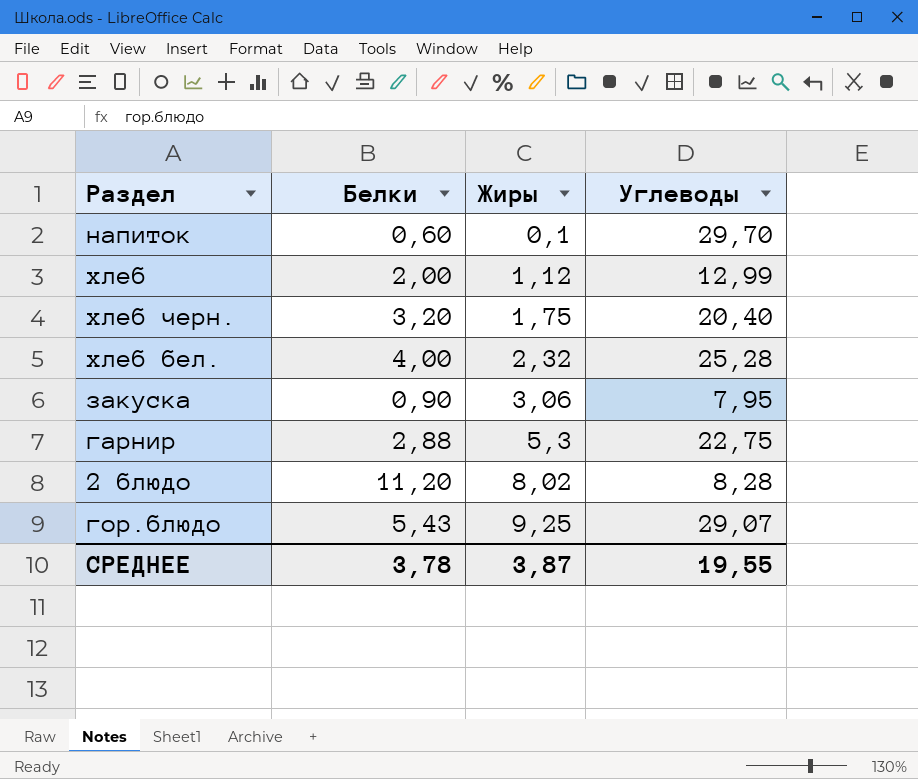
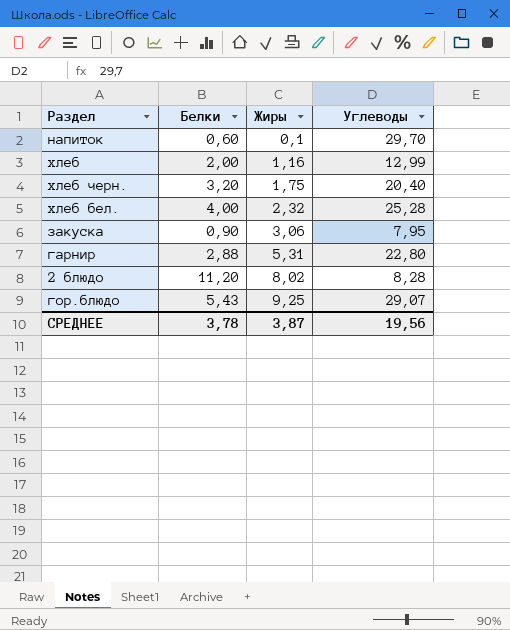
хлеб | Жиры: 1,12 -> 1,16
гарнир | Жиры: 5,3 -> 5,31
гарнир | Углеводы: 22,75 -> 22,80
СРЕДНЕЕ | Углеводы: 19,55 -> 19,56

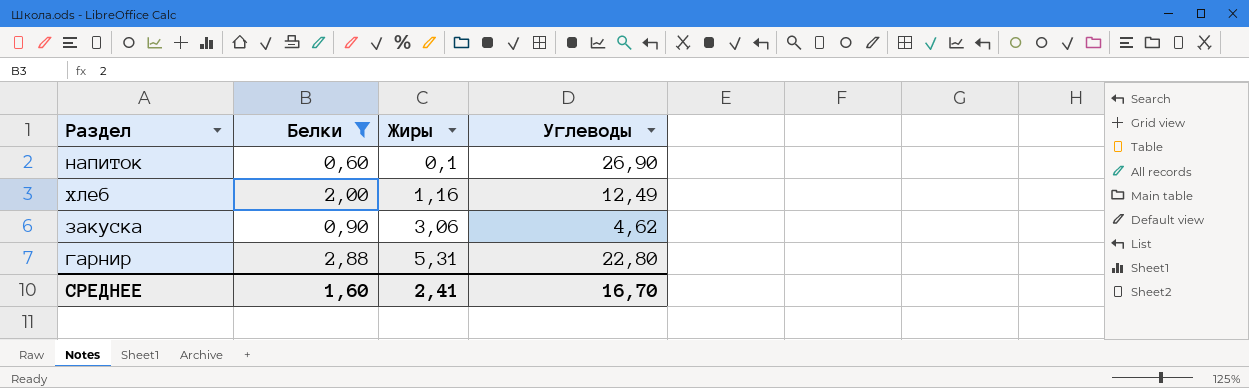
filter: none -> Белки <= 2,88
напиток | Углеводы: 29,70 -> 26,90
хлеб | Углеводы: 12,99 -> 12,49
закуска | Углеводы: 7,95 -> 4,62
СРЕДНЕЕ | Белки: 3,78 -> 1,60
СРЕДНЕЕ | Жиры: 3,87 -> 2,41
СРЕДНЕЕ | Углеводы: 19,56 -> 16,70

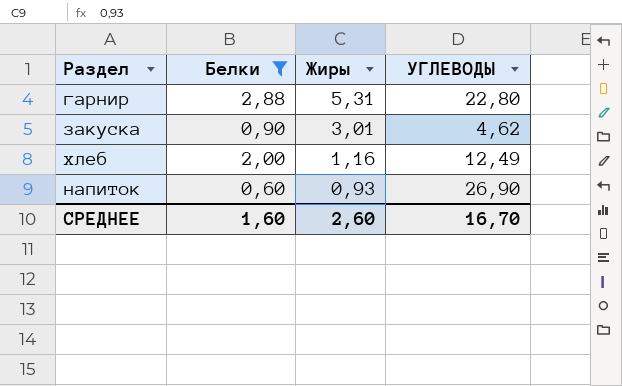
row order: Жиры ascending -> Жиры descending
column name: Углеводы -> УГЛЕВОДЫ
закуска | Жиры: 3,06 -> 3,01
напиток | Жиры: 0,1 -> 0,93
СРЕДНЕЕ | Жиры: 2,41 -> 2,60

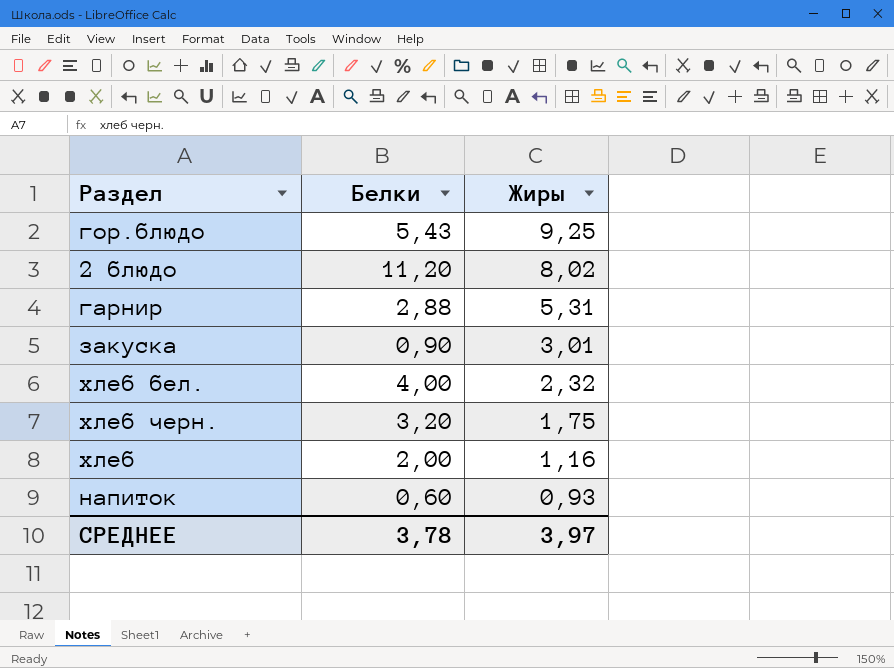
filter: Белки <= 2,88 -> none
column УГЛЕВОДЫ | position: 4 -> none
СРЕДНЕЕ | Белки: 1,60 -> 3,78
СРЕДНЕЕ | Жиры: 2,60 -> 3,97

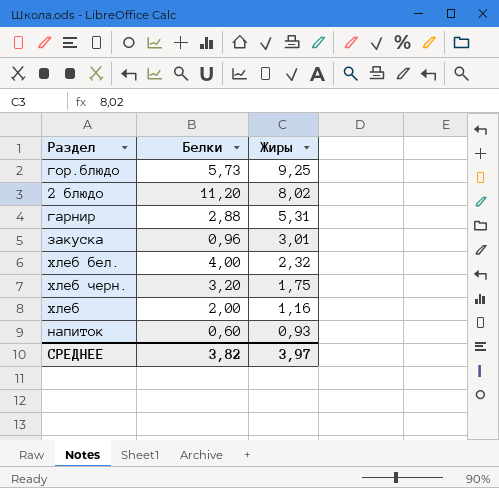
гор.блюдо | Белки: 5,43 -> 5,73
закуска | Белки: 0,90 -> 0,96
СРЕДНЕЕ | Белки: 3,78 -> 3,82

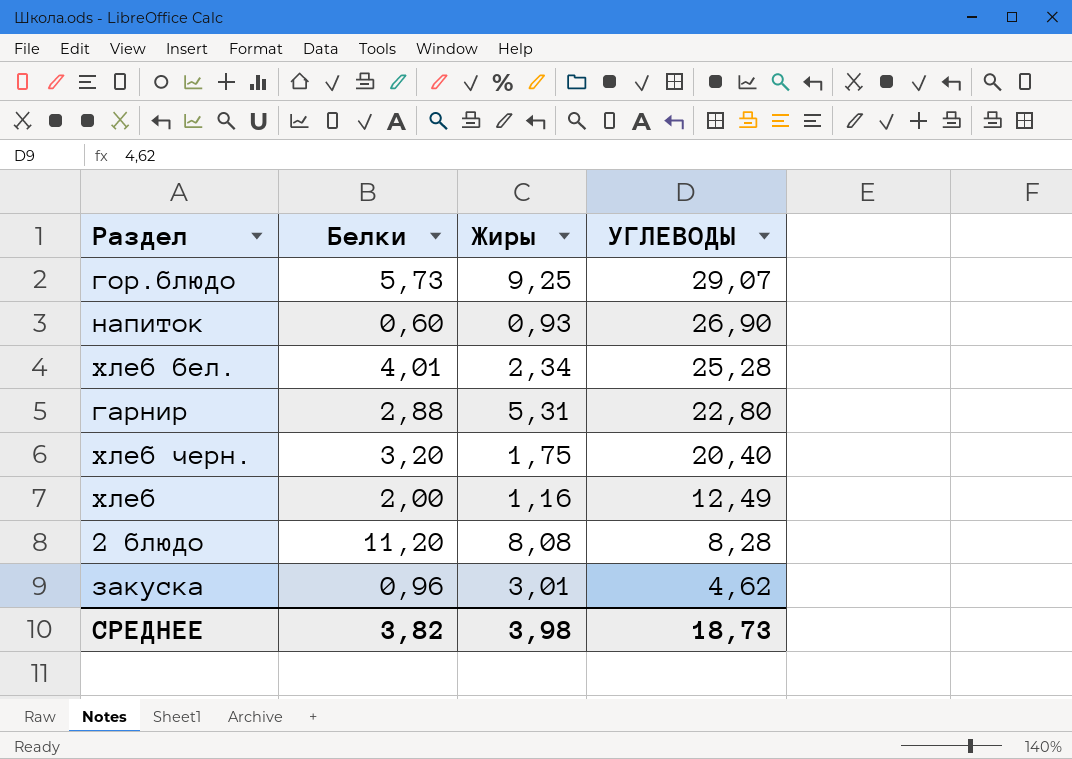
row order: Жиры descending -> УГЛЕВОДЫ descending
column УГЛЕВОДЫ | position: none -> 4
хлеб бел. | Белки: 4,00 -> 4,01
хлеб бел. | Жиры: 2,32 -> 2,34
2 блюдо | Жиры: 8,02 -> 8,08
СРЕДНЕЕ | Жиры: 3,97 -> 3,98

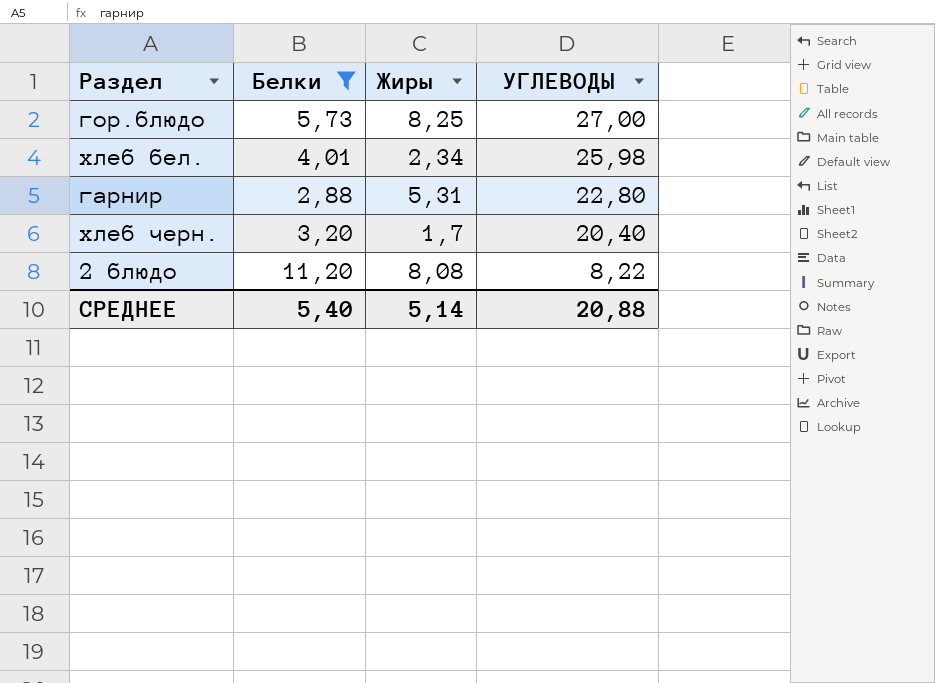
filter: none -> Белки >= 2,88
гор.блюдо | Жиры: 9,25 -> 8,25
гор.блюдо | УГЛЕВОДЫ: 29,07 -> 27,00
хлеб бел. | УГЛЕВОДЫ: 25,28 -> 25,98
хлеб черн. | Жиры: 1,75 -> 1,7
2 блюдо | УГЛЕВОДЫ: 8,28 -> 8,22
СРЕДНЕЕ | Белки: 3,82 -> 5,40
СРЕДНЕЕ | Жиры: 3,98 -> 5,14
СРЕДНЕЕ | УГЛЕВОДЫ: 18,73 -> 20,88

